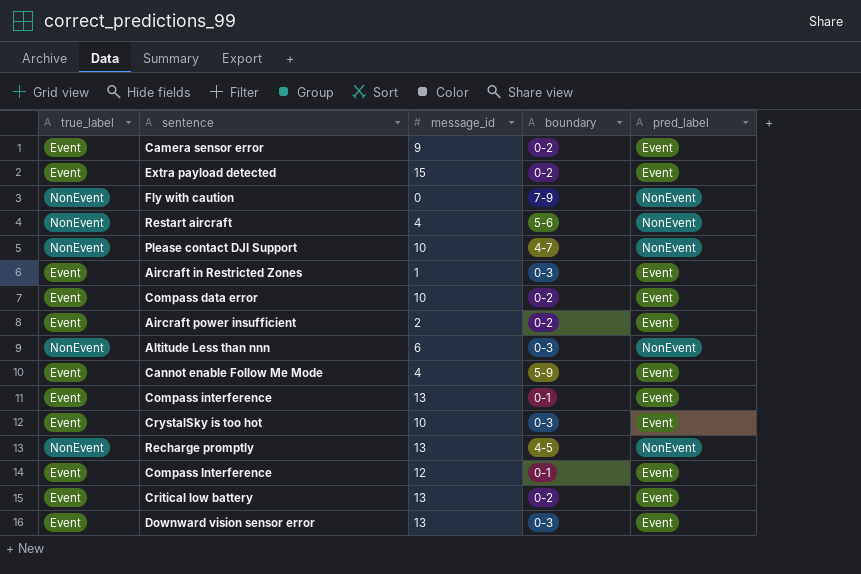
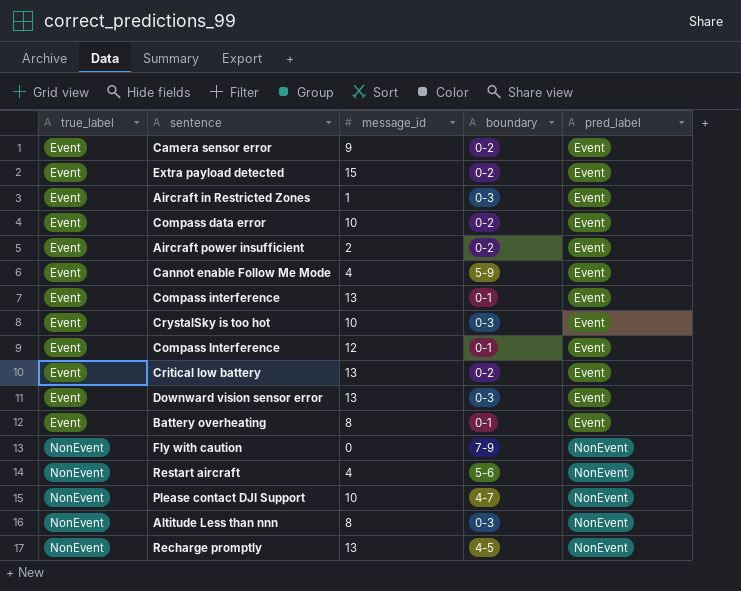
row order: none -> true_label ascending
row Battery overheating: none -> Event | 8 | 0-1 | Event
Altitude Less than nnn | message_id: 6 -> 8

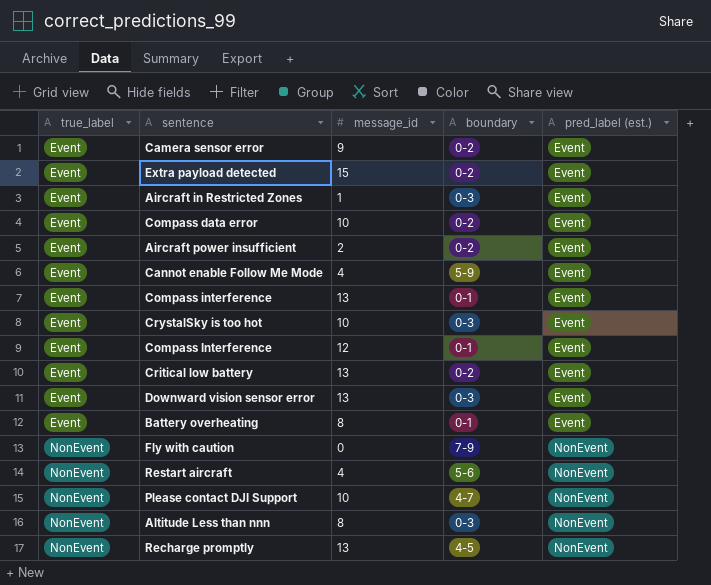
column name: pred_label -> pred_label (est.)

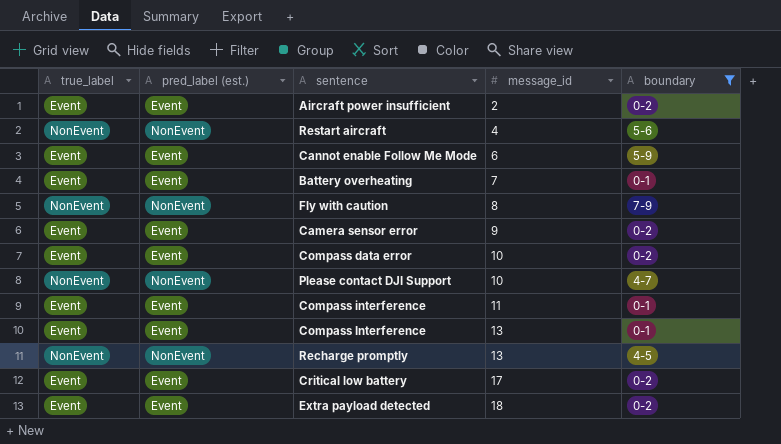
filter: none -> boundary != 0-3
row order: true_label ascending -> message_id ascending
column pred_label (est.) | position: 5 -> 2
Cannot enable Follow Me Mode | message_id: 4 -> 6
Battery overheating | message_id: 8 -> 7
Fly with caution | message_id: 0 -> 8
Compass interference | message_id: 13 -> 11
Compass Interference | message_id: 12 -> 13
Critical low battery | message_id: 13 -> 17
Extra payload detected | message_id: 15 -> 18

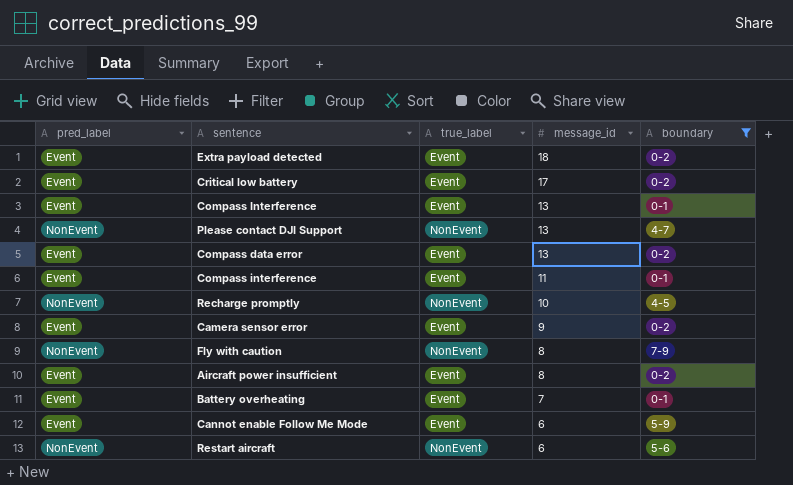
row order: message_id ascending -> message_id descending
column name: pred_label (est.) -> pred_label
column true_label | position: 1 -> 3
Please contact DJI Support | message_id: 10 -> 13
Compass data error | message_id: 10 -> 13
Recharge promptly | message_id: 13 -> 10
Aircraft power insufficient | message_id: 2 -> 8
Restart aircraft | message_id: 4 -> 6

